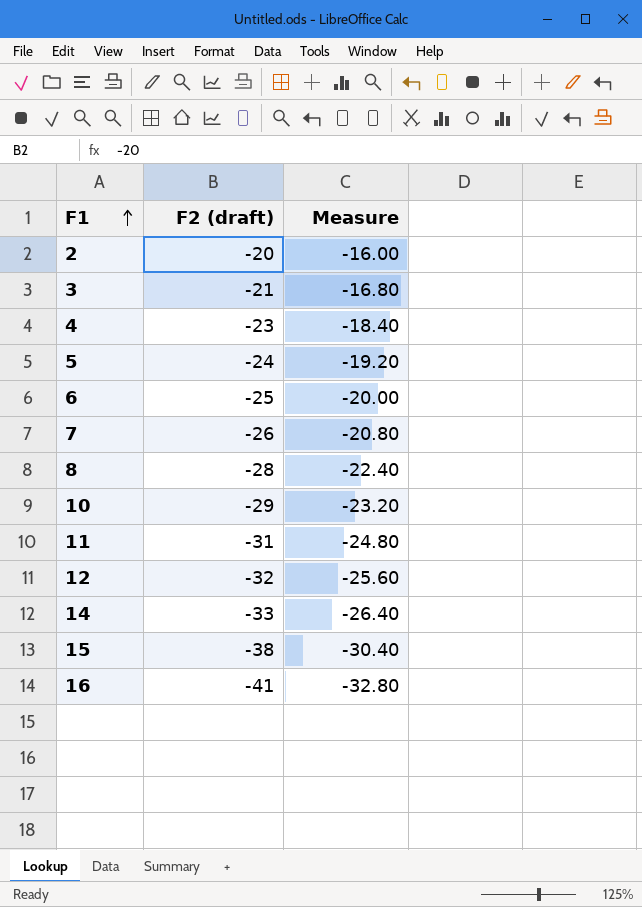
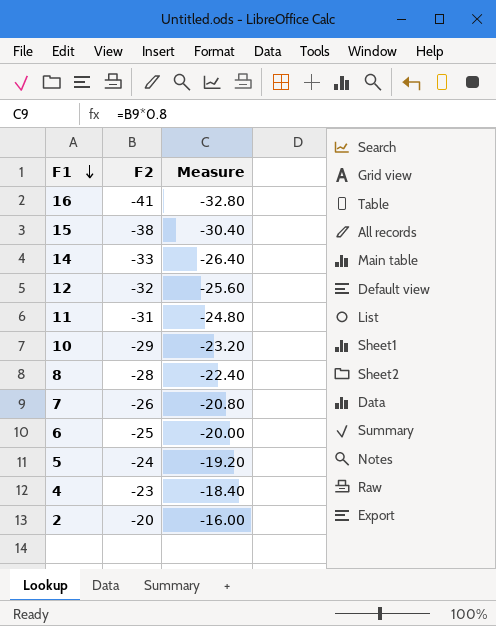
row order: F1 ascending -> F1 descending
column name: F2 (draft) -> F2
row 3: -21 | -16.80 -> none

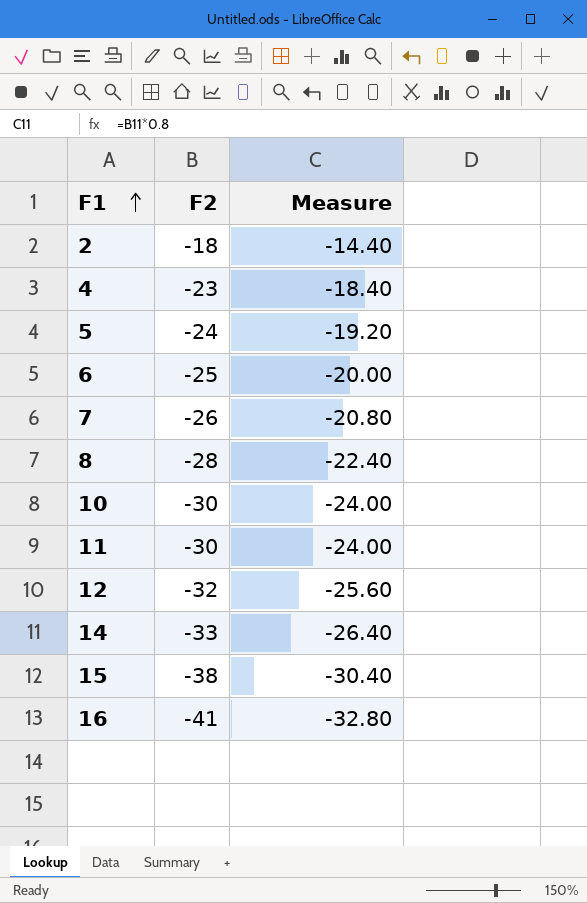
row order: F1 descending -> F1 ascending
2 | F2: -20 -> -18
2 | Measure: -16.00 -> -14.40
10 | F2: -29 -> -30
10 | Measure: -23.20 -> -24.00
11 | F2: -31 -> -30
11 | Measure: -24.80 -> -24.00

